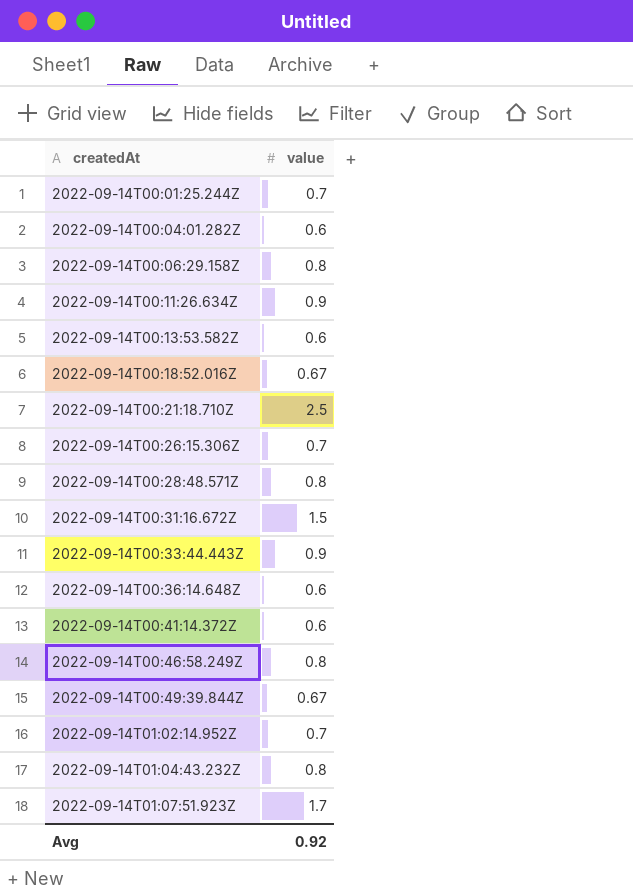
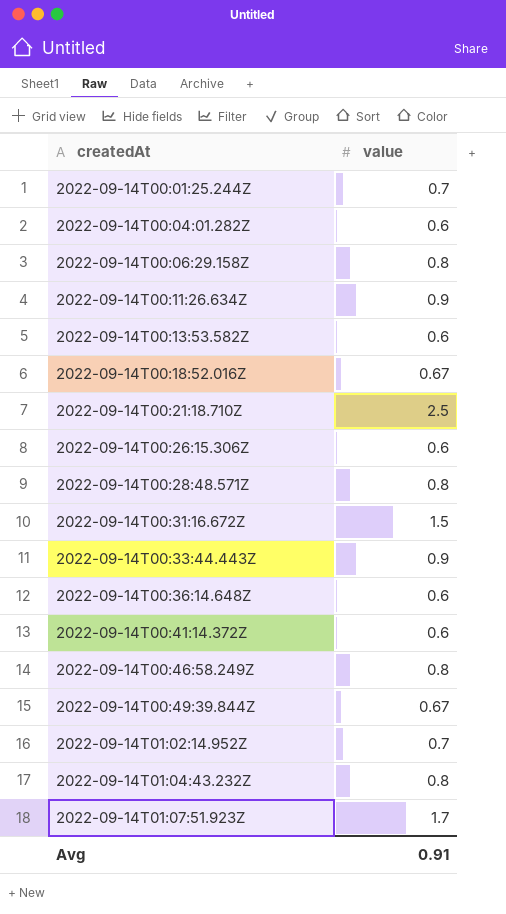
2022-09-14T00:26:15.306Z | value: 0.7 -> 0.6
Avg | value: 0.92 -> 0.91

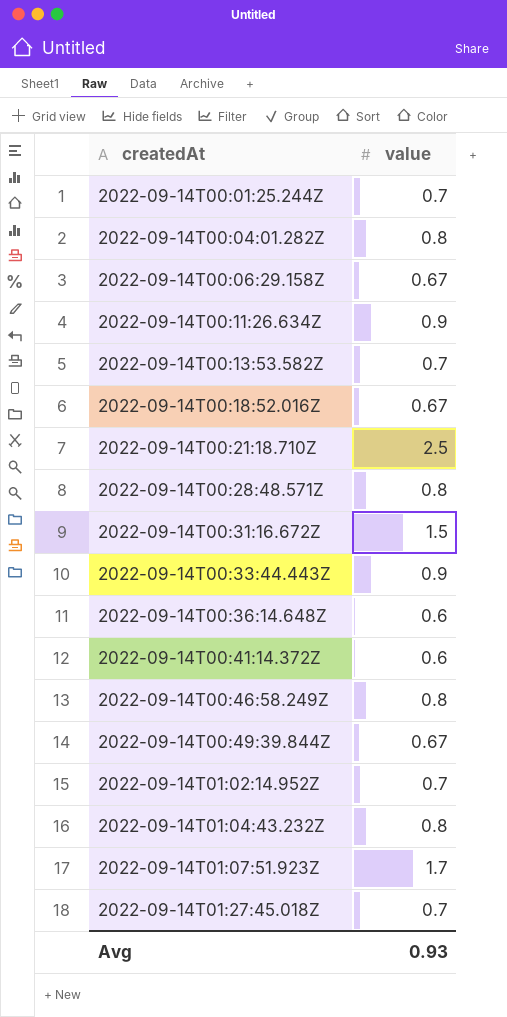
row 2022-09-14T00:26:15.306Z: 0.6 -> none
2022-09-14T00:04:01.282Z | value: 0.6 -> 0.8
2022-09-14T00:06:29.158Z | value: 0.8 -> 0.67
2022-09-14T00:13:53.582Z | value: 0.6 -> 0.7
row 2022-09-14T01:27:45.018Z: none -> 0.7
Avg | value: 0.91 -> 0.93

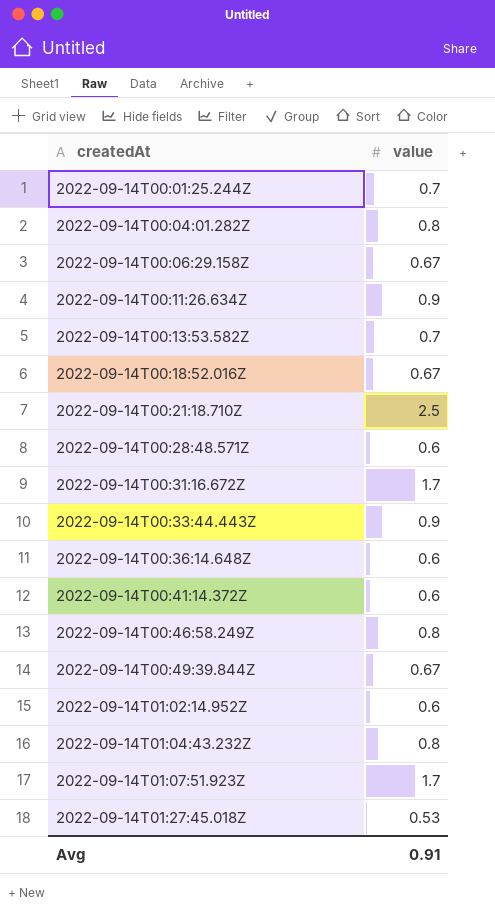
2022-09-14T00:28:48.571Z | value: 0.8 -> 0.6
2022-09-14T00:31:16.672Z | value: 1.5 -> 1.7
2022-09-14T01:02:14.952Z | value: 0.7 -> 0.6
2022-09-14T01:27:45.018Z | value: 0.7 -> 0.53
Avg | value: 0.93 -> 0.91

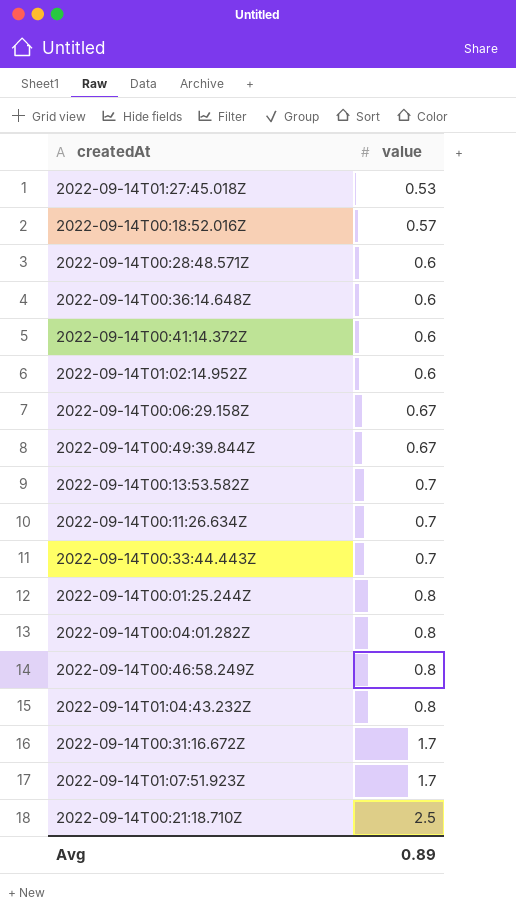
row order: createdAt ascending -> value ascending
2022-09-14T00:18:52.016Z | value: 0.67 -> 0.57
2022-09-14T00:11:26.634Z | value: 0.9 -> 0.7
2022-09-14T00:33:44.443Z | value: 0.9 -> 0.7
2022-09-14T00:01:25.244Z | value: 0.7 -> 0.8
Avg | value: 0.91 -> 0.89

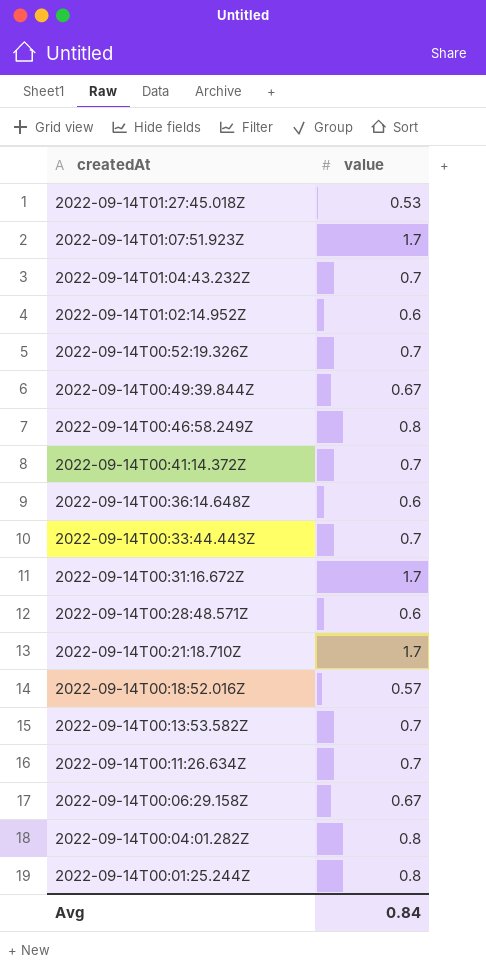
row order: value ascending -> createdAt descending
2022-09-14T01:04:43.232Z | value: 0.8 -> 0.7
row 2022-09-14T00:52:19.326Z: none -> 0.7
2022-09-14T00:41:14.372Z | value: 0.6 -> 0.7
2022-09-14T00:21:18.710Z | value: 2.5 -> 1.7
Avg | value: 0.89 -> 0.84

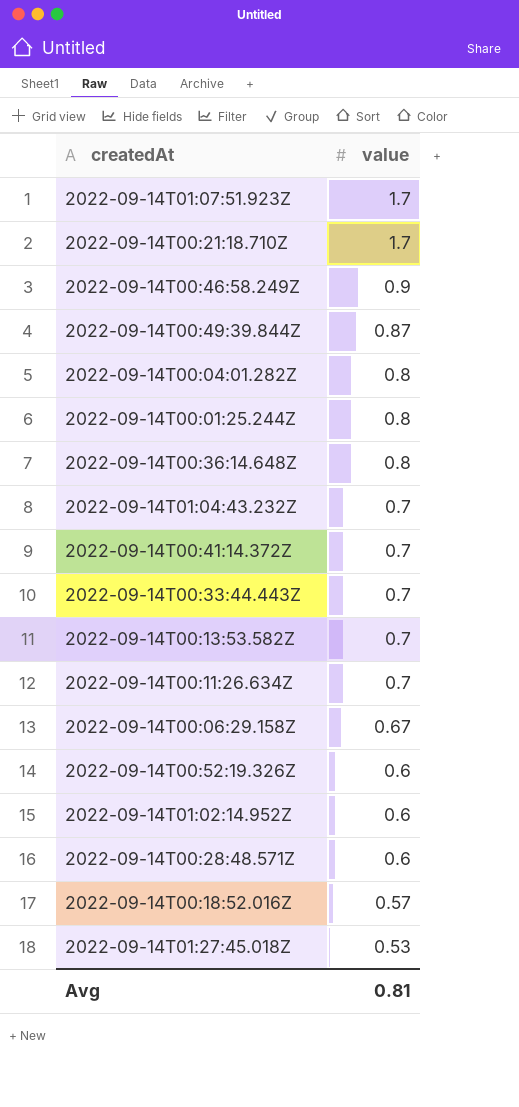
row order: createdAt descending -> value descending
row 2022-09-14T00:31:16.672Z: 1.7 -> none
2022-09-14T00:46:58.249Z | value: 0.8 -> 0.9
2022-09-14T00:49:39.844Z | value: 0.67 -> 0.87
2022-09-14T00:36:14.648Z | value: 0.6 -> 0.8
2022-09-14T00:52:19.326Z | value: 0.7 -> 0.6
Avg | value: 0.84 -> 0.81

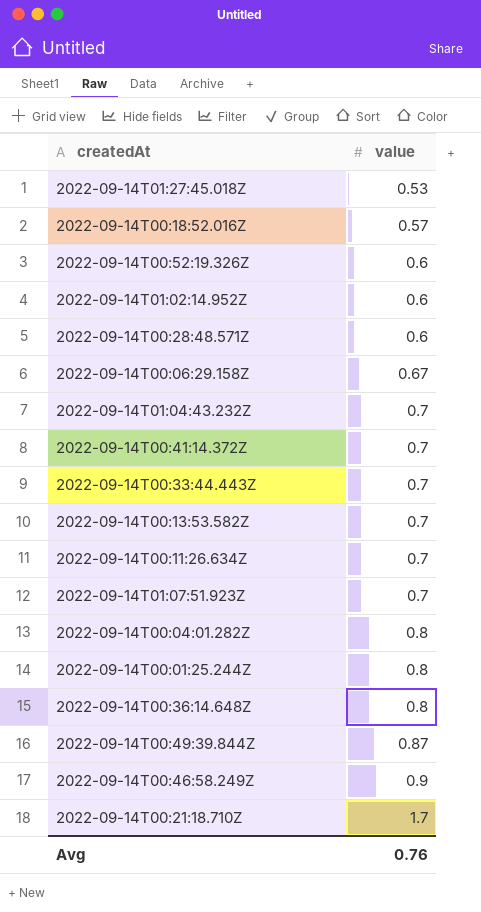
row order: value descending -> value ascending
2022-09-14T01:07:51.923Z | value: 1.7 -> 0.7
Avg | value: 0.81 -> 0.76

